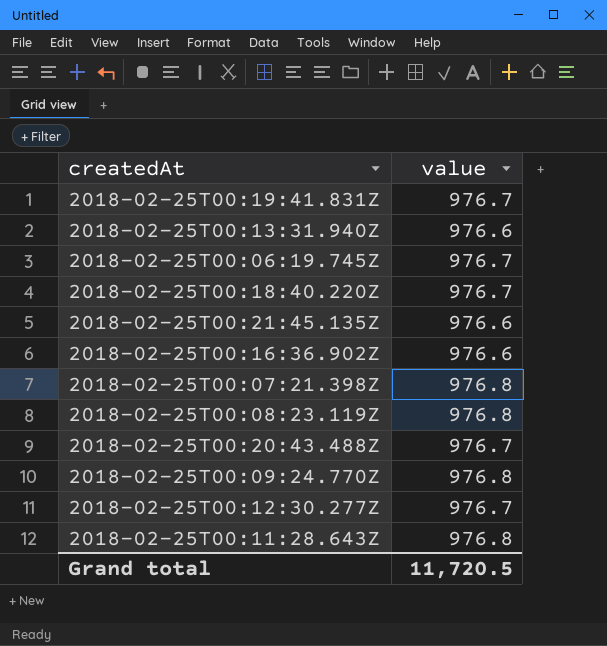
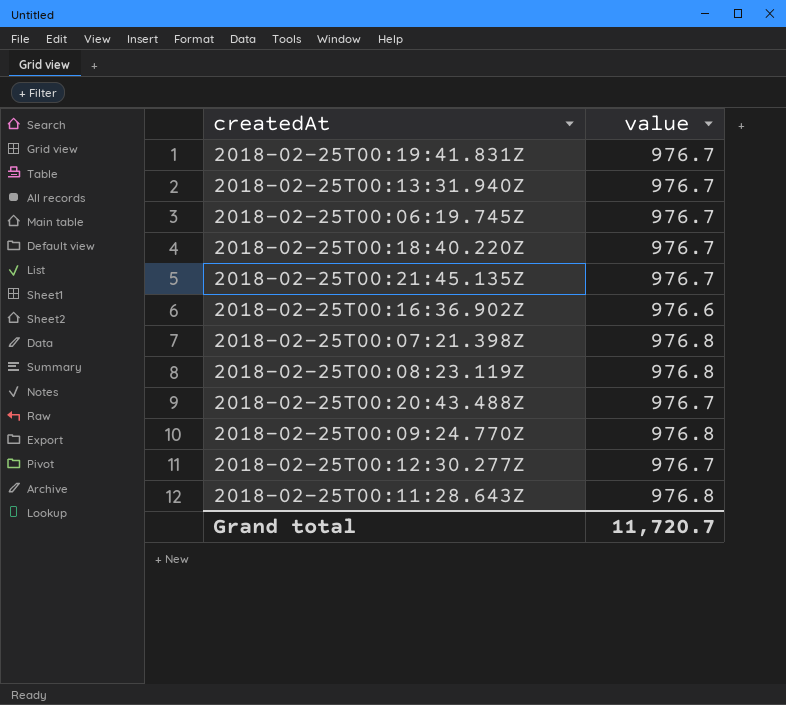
2018-02-25T00:13:31.940Z | value: 976.6 -> 976.7
2018-02-25T00:21:45.135Z | value: 976.6 -> 976.7
Grand total | value: 11,720.5 -> 11,720.7

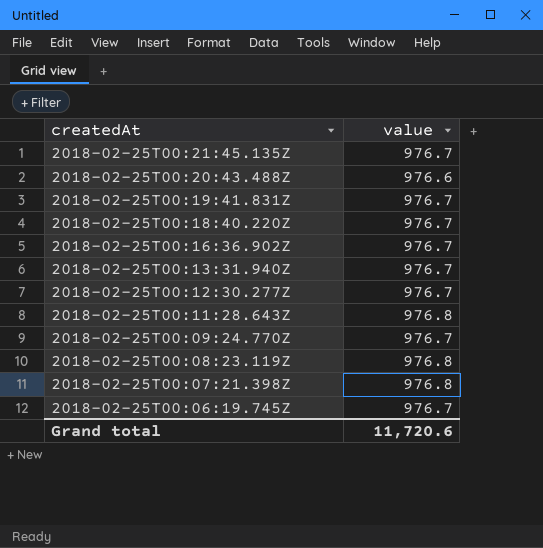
row order: none -> createdAt descending
2018-02-25T00:20:43.488Z | value: 976.7 -> 976.6
2018-02-25T00:16:36.902Z | value: 976.6 -> 976.7
2018-02-25T00:09:24.770Z | value: 976.8 -> 976.7
Grand total | value: 11,720.7 -> 11,720.6

